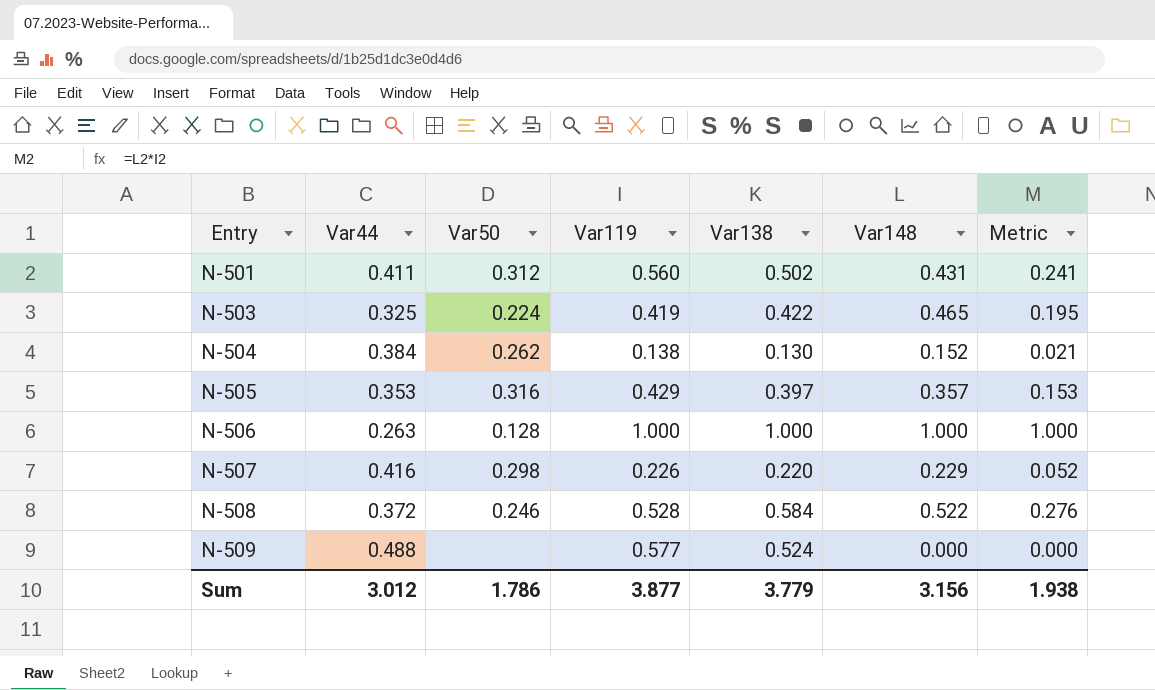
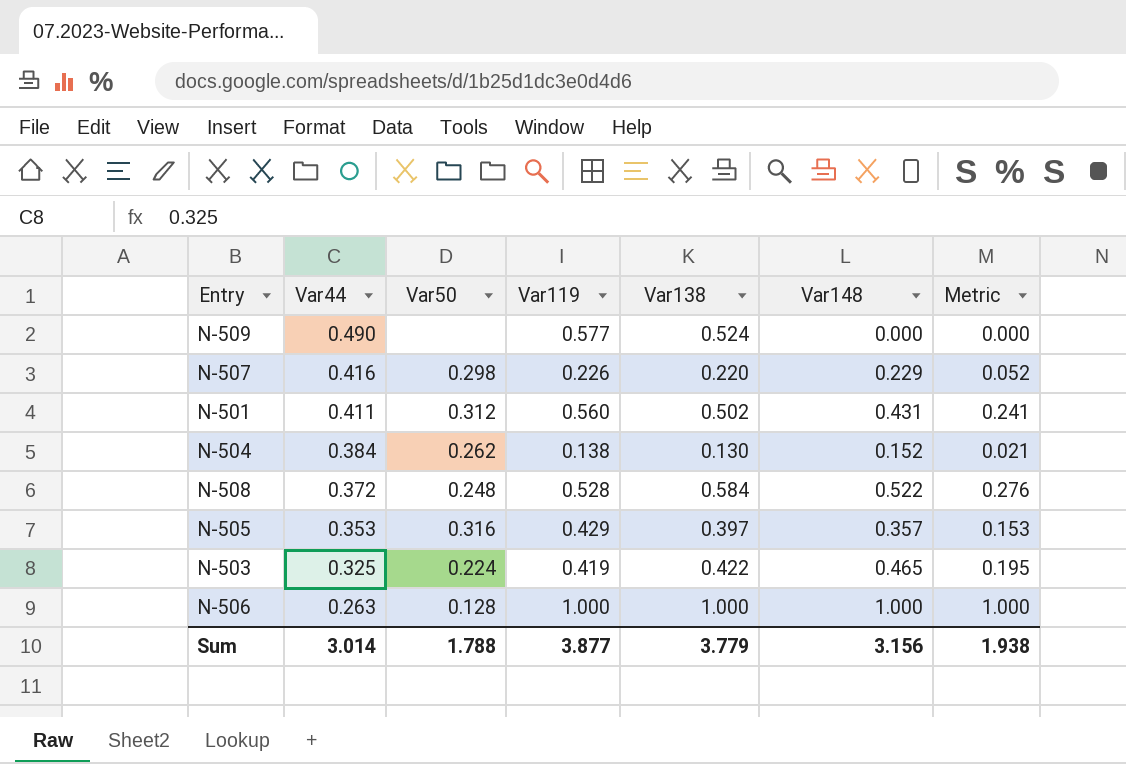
row order: Entry ascending -> Var44 descending
N-509 | Var44: 0.488 -> 0.490
N-508 | Var50: 0.246 -> 0.248
Sum | Var44: 3.012 -> 3.014
Sum | Var50: 1.786 -> 1.788

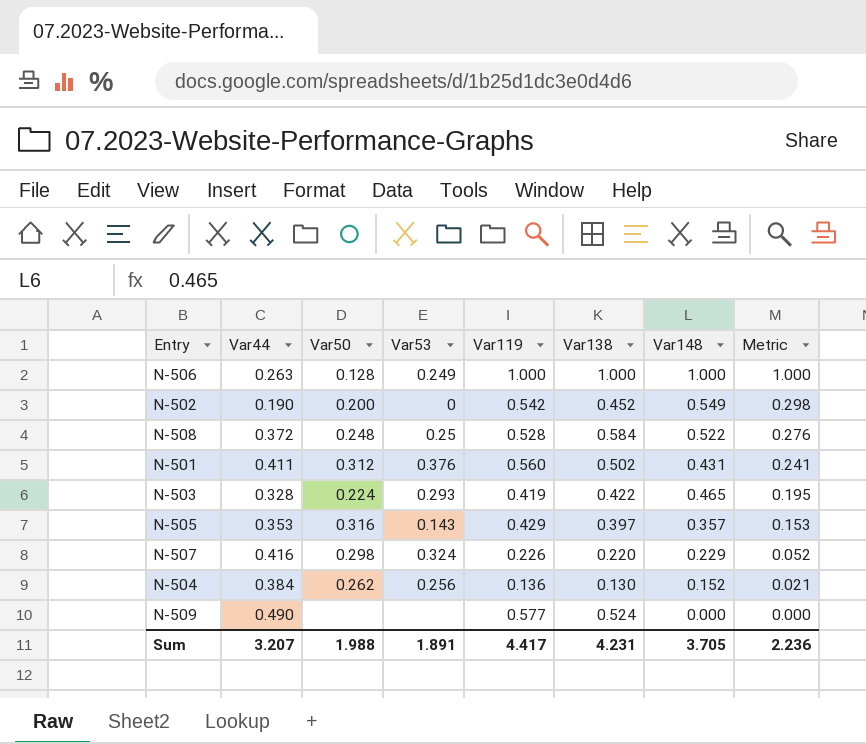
row order: Var44 descending -> Metric descending
column Var53 | position: none -> 4
row N-502: none -> 0.190 | 0.200 | 0 | 0.542 | 0.452 | 0.549 | 0.298
N-503 | Var44: 0.325 -> 0.328
N-504 | Var119: 0.138 -> 0.136
Sum | Var44: 3.014 -> 3.207
Sum | Var50: 1.788 -> 1.988
Sum | Var119: 3.877 -> 4.417
Sum | Var138: 3.779 -> 4.231
Sum | Var148: 3.156 -> 3.705
Sum | Metric: 1.938 -> 2.236

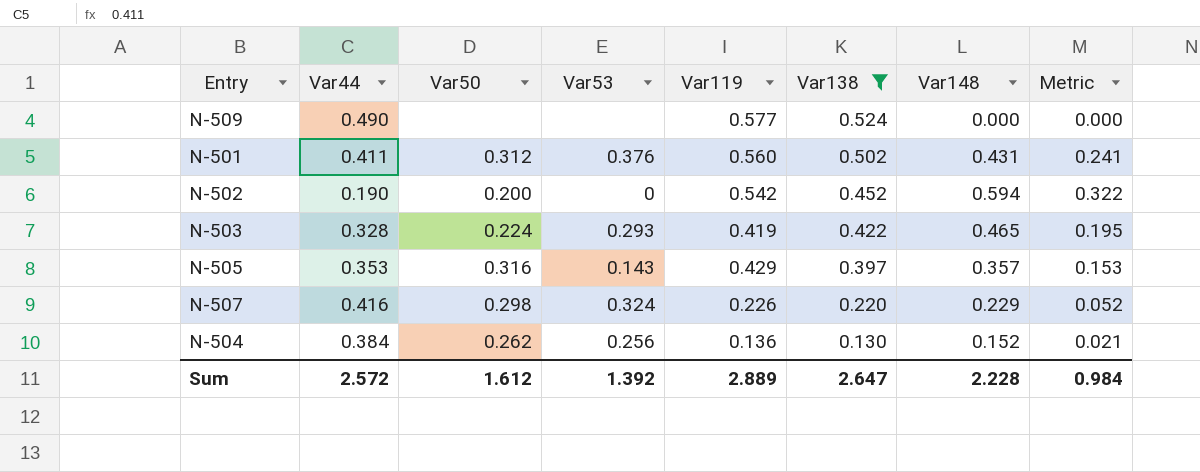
filter: none -> Var138 <= 0.524
row order: Metric descending -> Var138 descending
N-502 | Var148: 0.549 -> 0.594
N-502 | Metric: 0.298 -> 0.322
Sum | Var44: 3.207 -> 2.572
Sum | Var50: 1.988 -> 1.612
Sum | Var53: 1.891 -> 1.392
Sum | Var119: 4.417 -> 2.889
Sum | Var138: 4.231 -> 2.647
Sum | Var148: 3.705 -> 2.228
Sum | Metric: 2.236 -> 0.984

